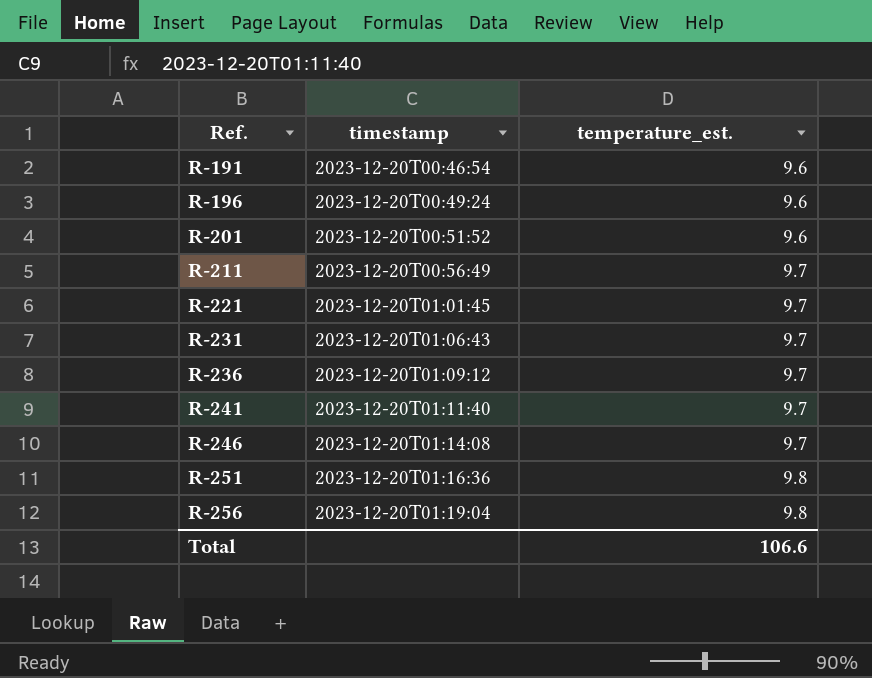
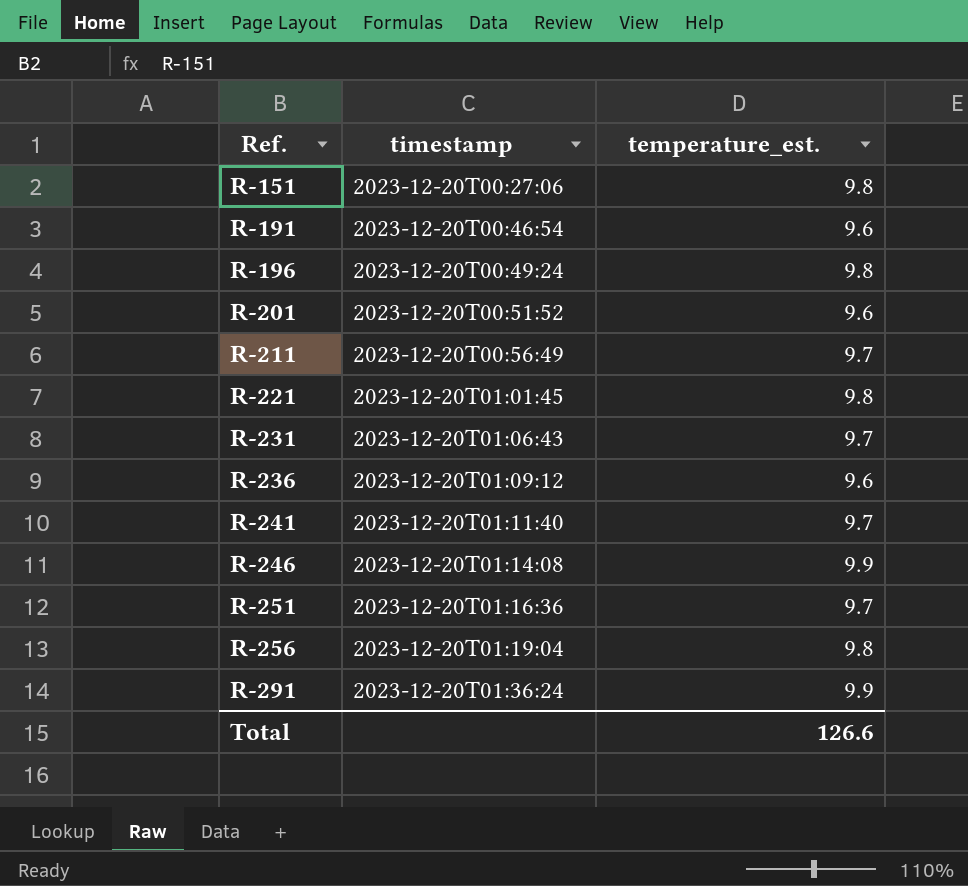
row R-151: none -> 2023-12-20T00:27:06 | 9.8
R-196 | temperature_est.: 9.6 -> 9.8
R-221 | temperature_est.: 9.7 -> 9.8
R-236 | temperature_est.: 9.7 -> 9.6
R-246 | temperature_est.: 9.7 -> 9.9
R-251 | temperature_est.: 9.8 -> 9.7
row R-291: none -> 2023-12-20T01:36:24 | 9.9
Total | temperature_est.: 106.6 -> 126.6

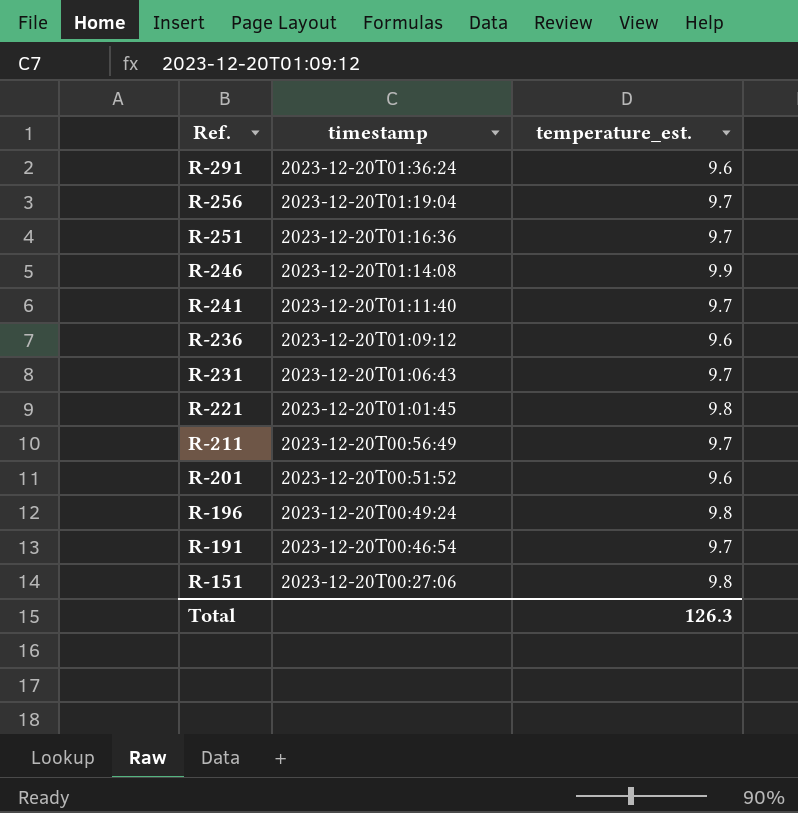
row order: Ref. ascending -> Ref. descending
R-291 | temperature_est.: 9.9 -> 9.6
R-256 | temperature_est.: 9.8 -> 9.7
R-191 | temperature_est.: 9.6 -> 9.7
Total | temperature_est.: 126.6 -> 126.3

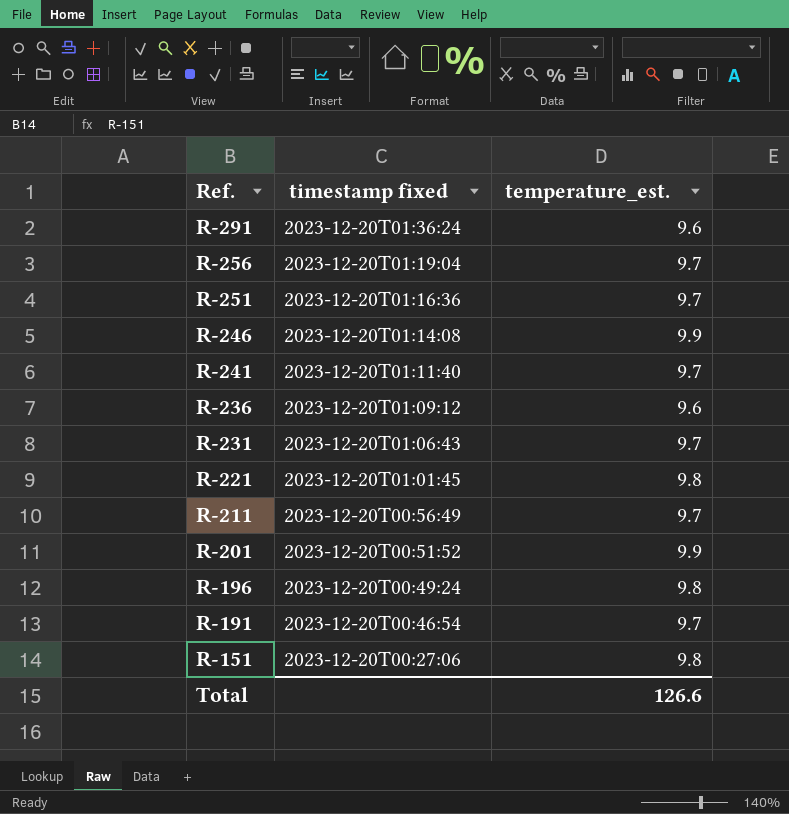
column name: timestamp -> timestamp fixed
R-201 | temperature_est.: 9.6 -> 9.9
Total | temperature_est.: 126.3 -> 126.6

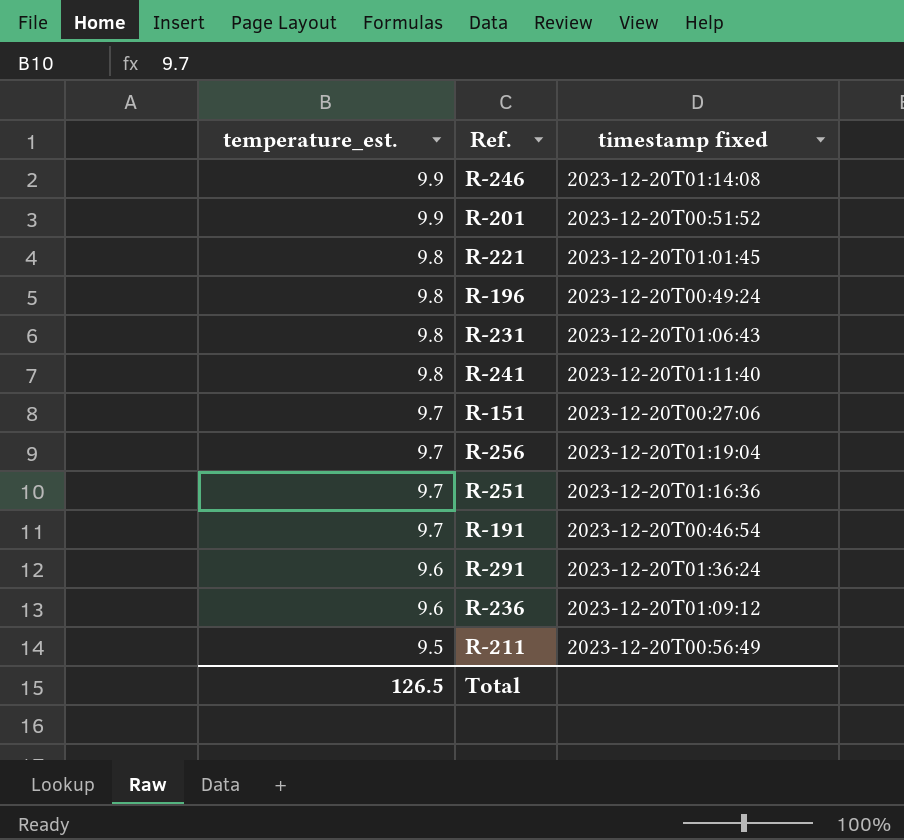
row order: Ref. descending -> temperature_est. descending
column temperature_est. | position: 3 -> 1
R-231 | temperature_est.: 9.7 -> 9.8
R-241 | temperature_est.: 9.7 -> 9.8
R-151 | temperature_est.: 9.8 -> 9.7
R-211 | temperature_est.: 9.7 -> 9.5
Total | temperature_est.: 126.6 -> 126.5

